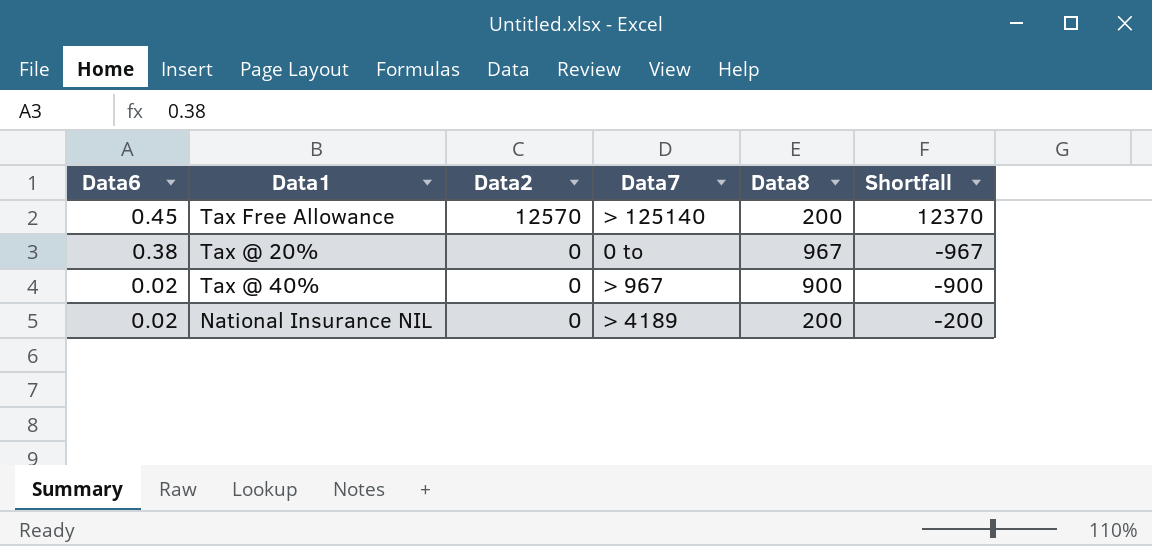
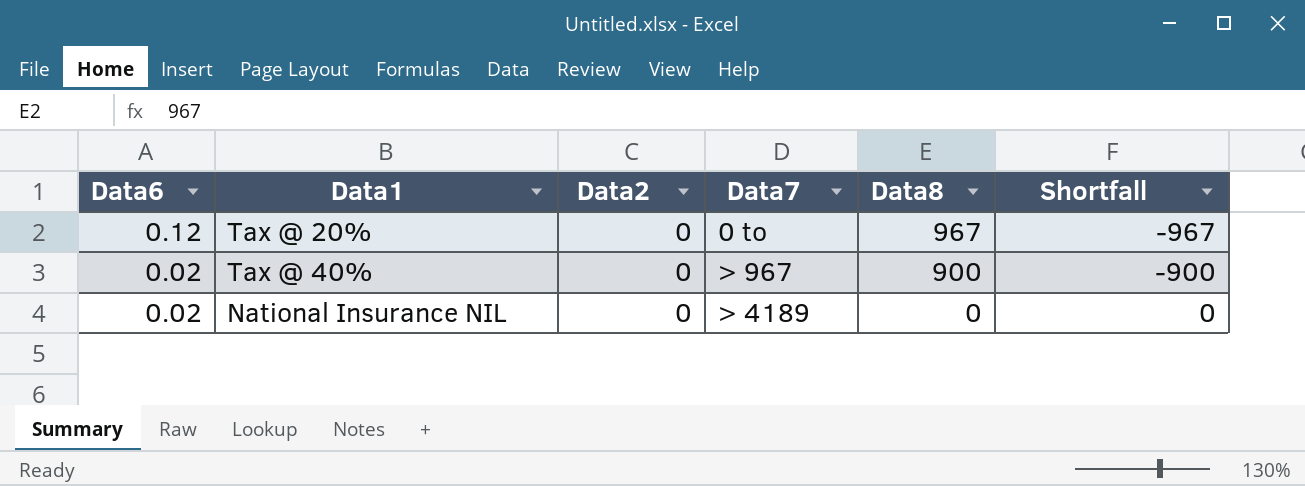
row Tax Free Allowance: 0.45 | 12570 | > 125140 | 200 | 12370 -> none
Tax @ 20% | Data6: 0.38 -> 0.12
National Insurance NIL | Data8: 200 -> 0
National Insurance NIL | Shortfall: -200 -> 0

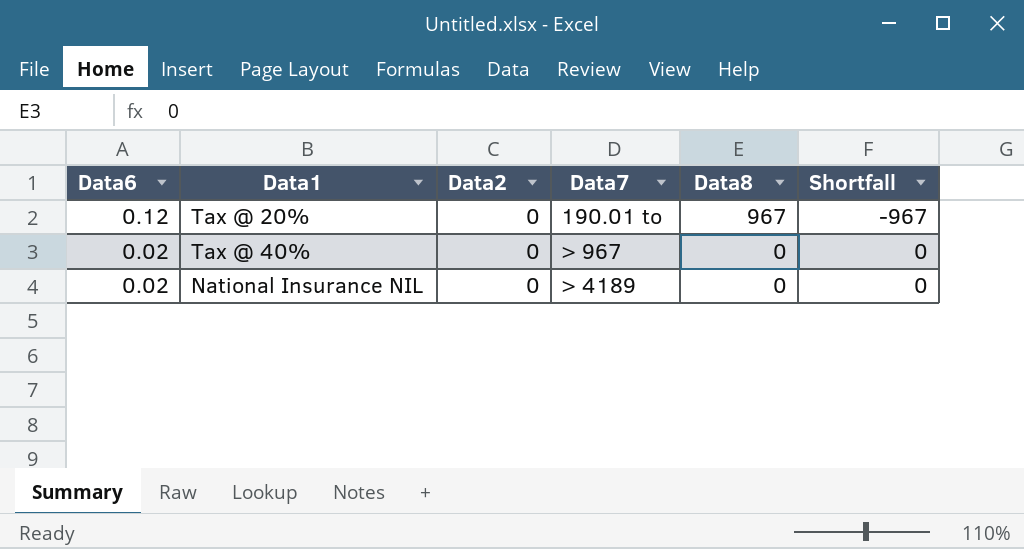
Tax @ 20% | Data7: 0 to -> 190.01 to
Tax @ 40% | Data8: 900 -> 0
Tax @ 40% | Shortfall: -900 -> 0

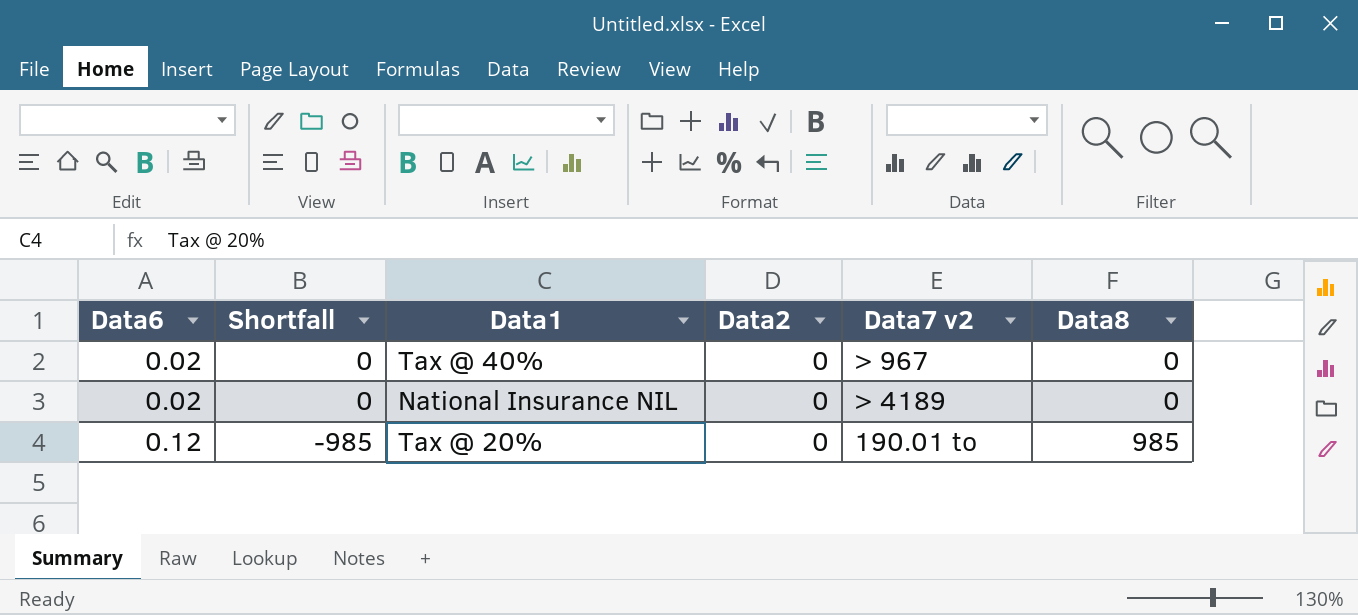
row order: Data6 descending -> Data6 ascending
column Shortfall | position: 6 -> 2
column name: Data7 -> Data7 v2
Tax @ 20% | Shortfall: -967 -> -985
Tax @ 20% | Data8: 967 -> 985

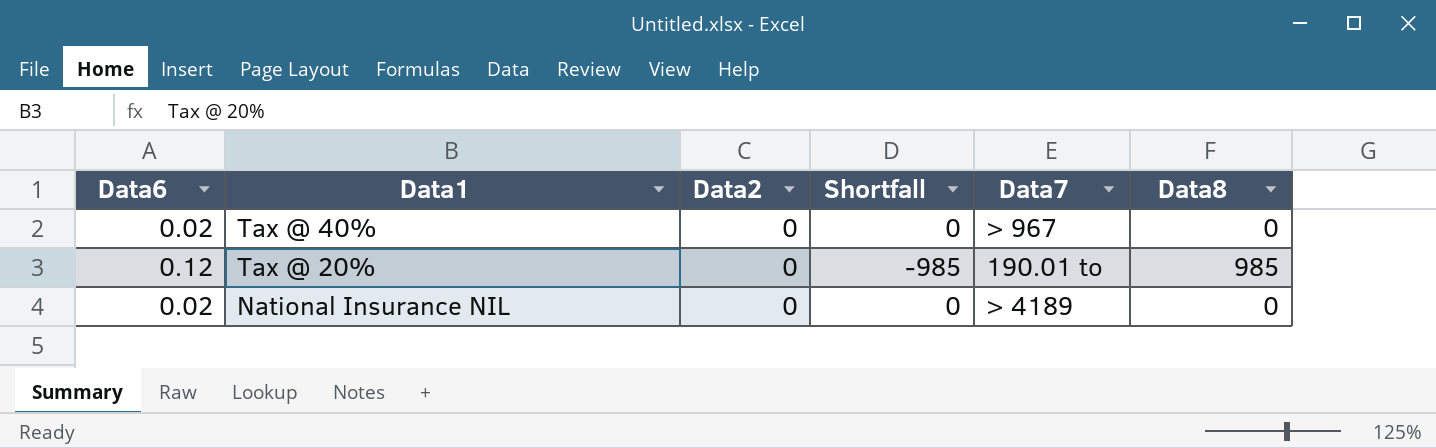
row order: Data6 ascending -> Data1 descending
column Shortfall | position: 2 -> 4
column name: Data7 v2 -> Data7

